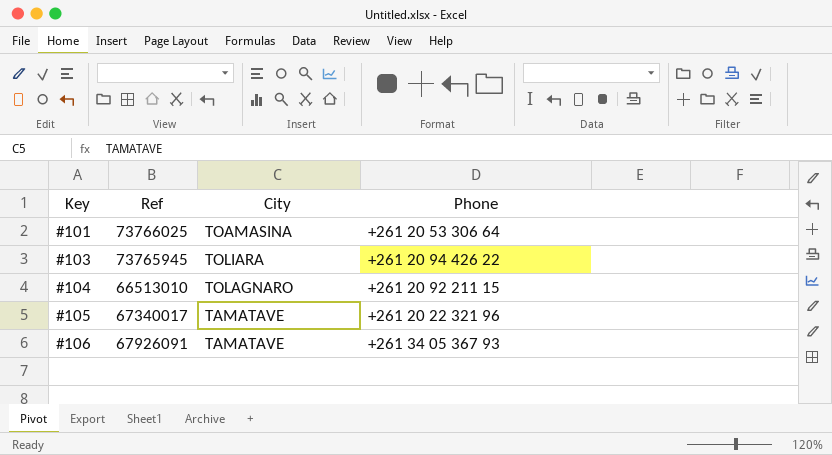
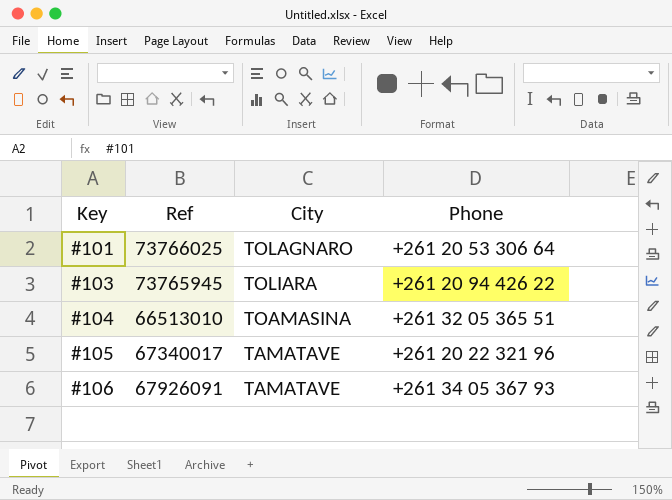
#101 | City: TOAMASINA -> TOLAGNARO
#104 | City: TOLAGNARO -> TOAMASINA
#104 | Phone: +261 20 92 211 15 -> +261 32 05 365 51

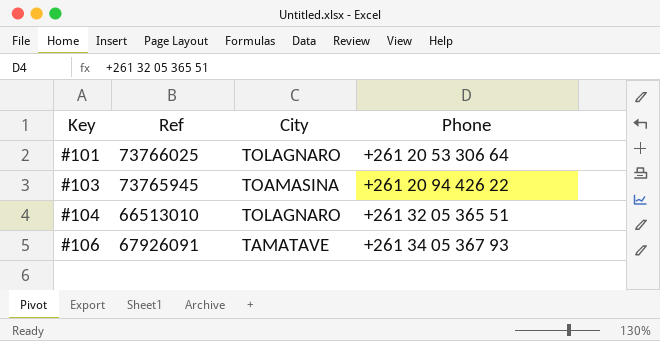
row #105: 67340017 | TAMATAVE | +261 20 22 321 96 -> none
#103 | City: TOLIARA -> TOAMASINA
#104 | City: TOAMASINA -> TOLAGNARO

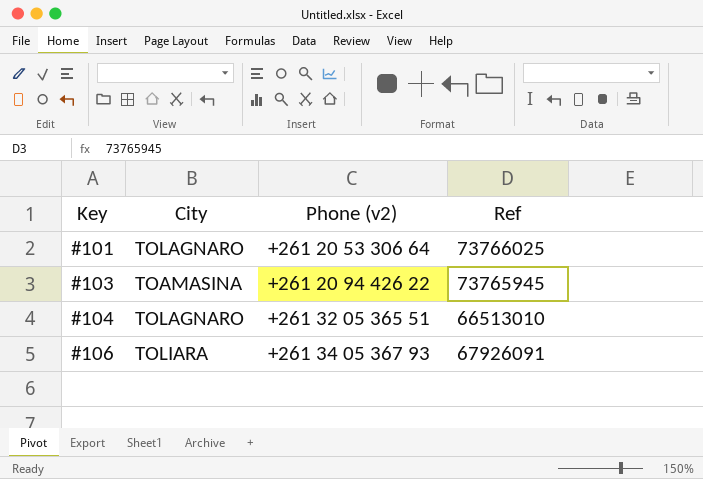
column name: Phone -> Phone (v2)
column Ref | position: 2 -> 4
#106 | City: TAMATAVE -> TOLIARA

